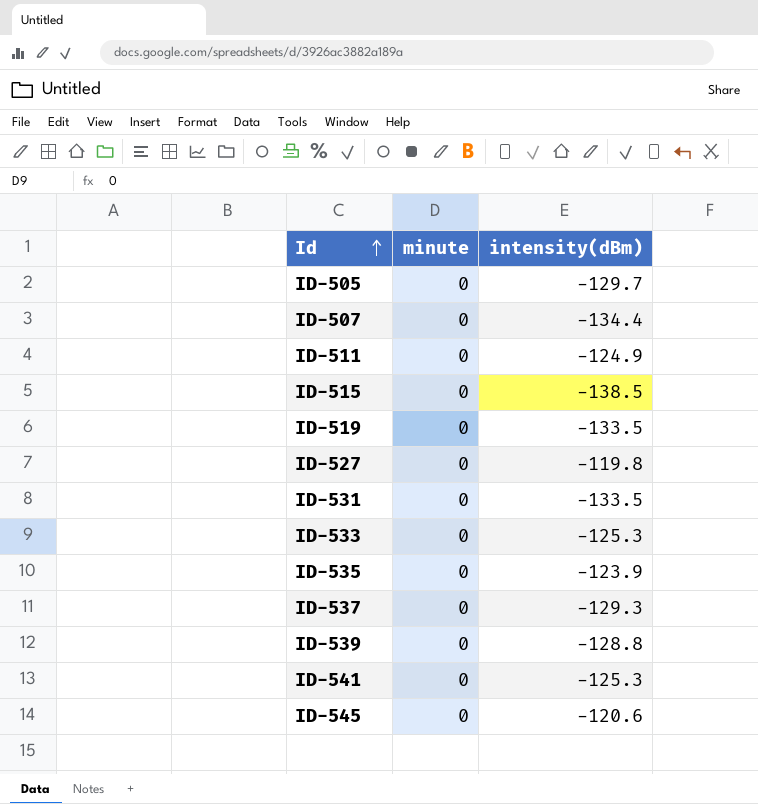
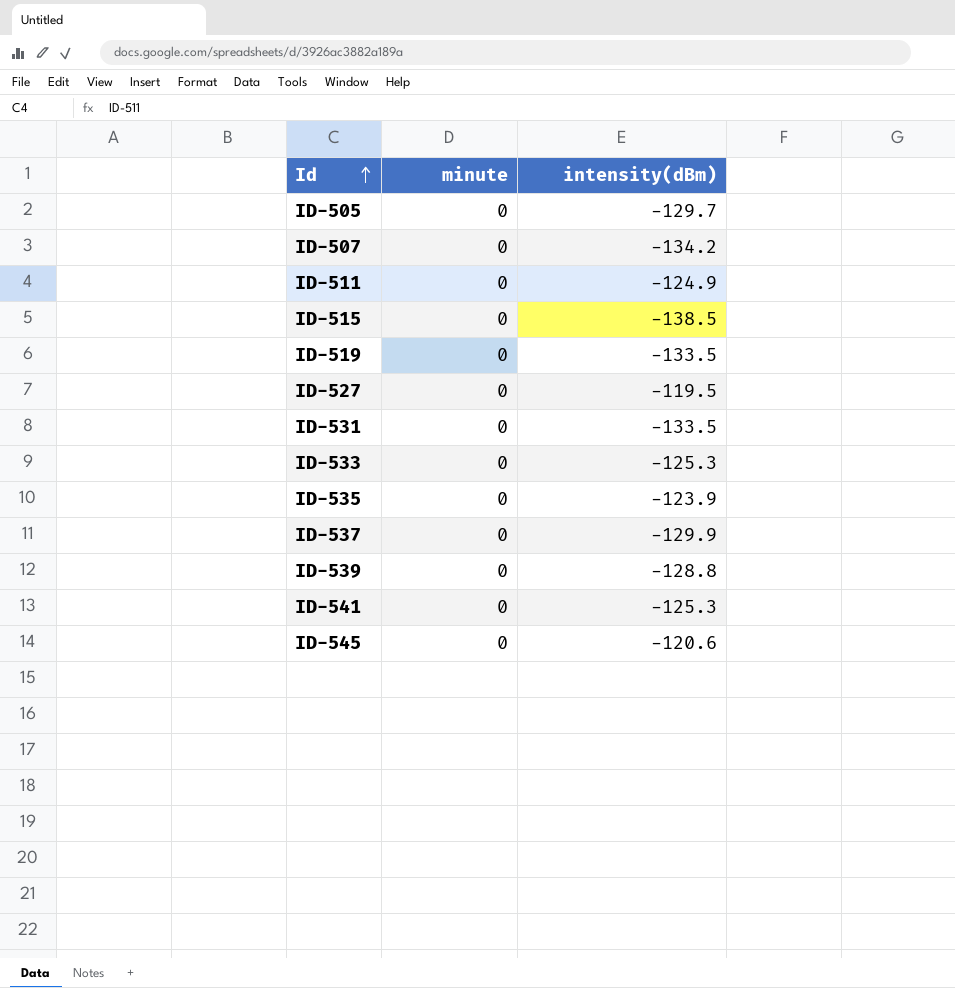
ID-507 | intensity(dBm): -134.4 -> -134.2
ID-527 | intensity(dBm): -119.8 -> -119.5
ID-537 | intensity(dBm): -129.3 -> -129.9

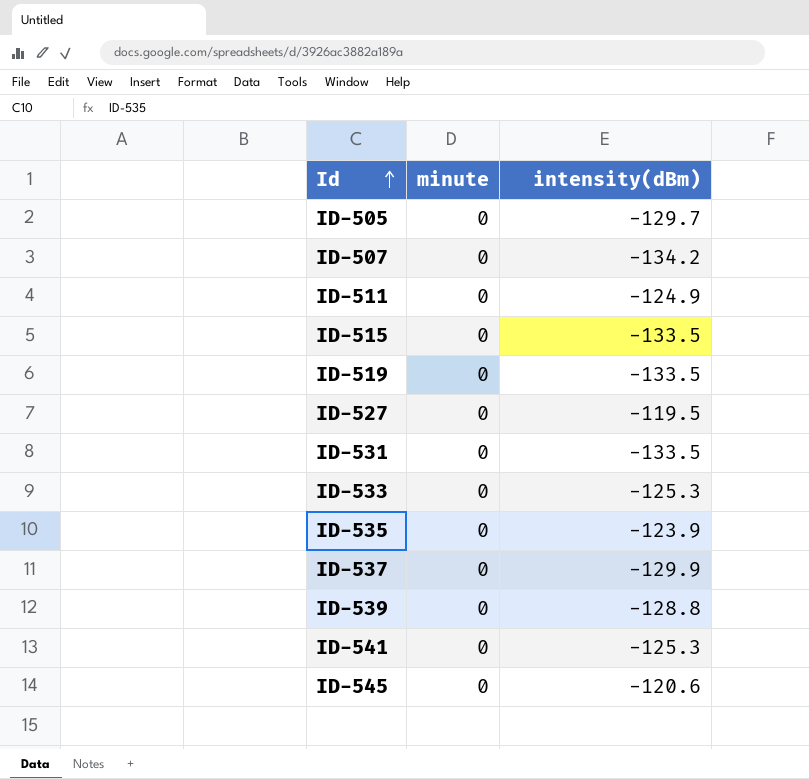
ID-515 | intensity(dBm): -138.5 -> -133.5

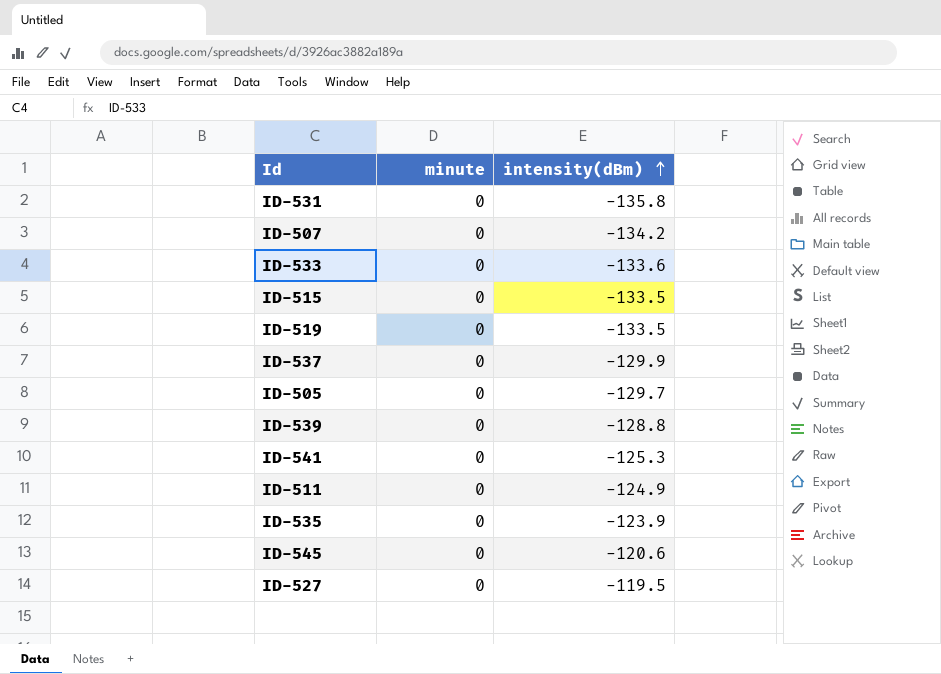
row order: Id ascending -> intensity(dBm) ascending
ID-531 | intensity(dBm): -133.5 -> -135.8
ID-533 | intensity(dBm): -125.3 -> -133.6

